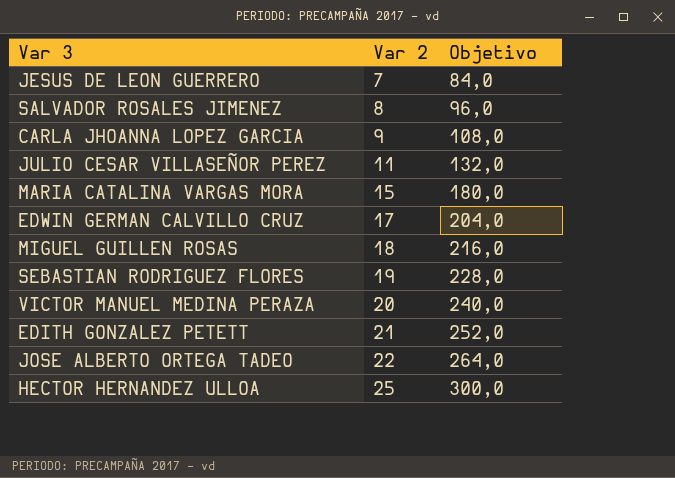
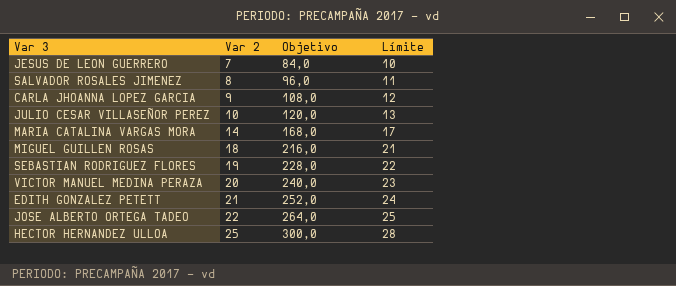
column Límite | formula: none -> [Var 2] + 3
row EDWIN GERMAN CALVILLO CRUZ: 17 | 204,0 -> none
JULIO CESAR VILLASEÑOR PEREZ | Var 2: 11 -> 10
JULIO CESAR VILLASEÑOR PEREZ | Objetivo: 132,0 -> 120,0
MARIA CATALINA VARGAS MORA | Var 2: 15 -> 14
MARIA CATALINA VARGAS MORA | Objetivo: 180,0 -> 168,0

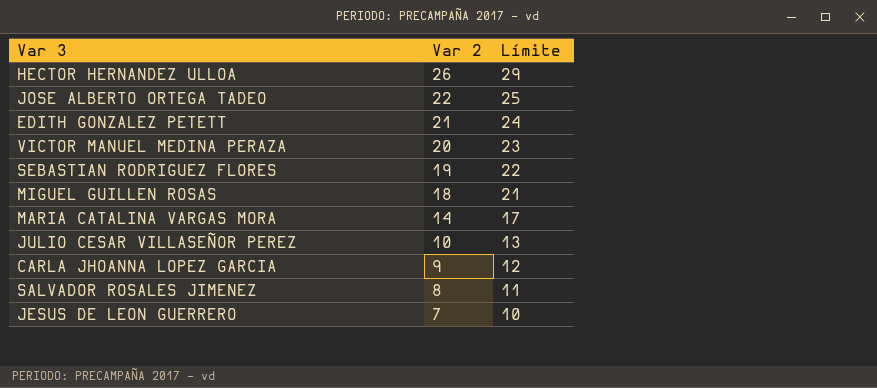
row order: Var 2 ascending -> Var 2 descending
column Objetivo | formula: [Var 2] * 12 -> none
HECTOR HERNANDEZ ULLOA | Var 2: 25 -> 26
HECTOR HERNANDEZ ULLOA | Límite: 28 -> 29

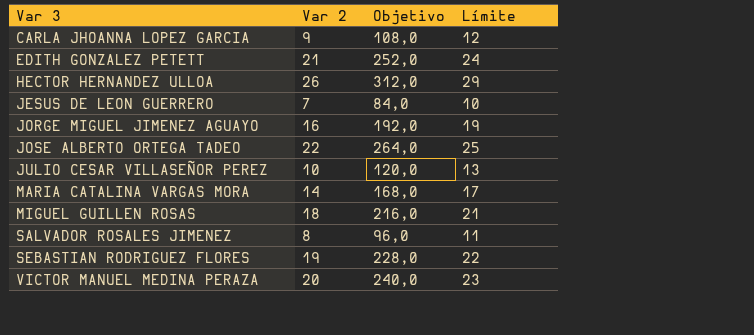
row order: Var 2 descending -> Var 3 ascending
column Objetivo | formula: none -> [Var 2] * 12
row JORGE MIGUEL JIMENEZ AGUAYO: none -> 16 | 192,0 | 19

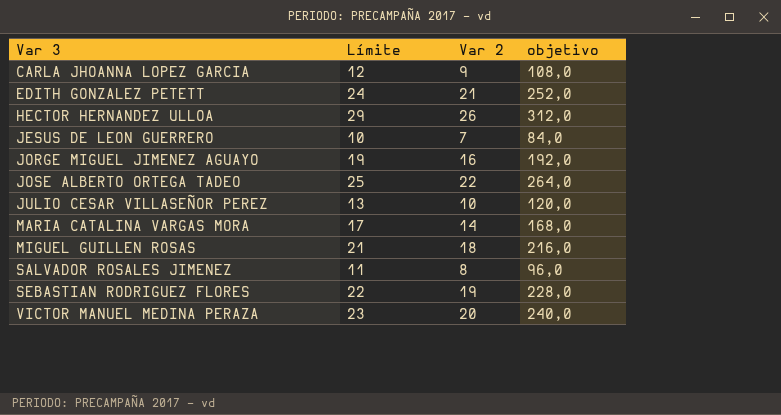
column Límite | position: 4 -> 2
column name: Objetivo -> objetivo

